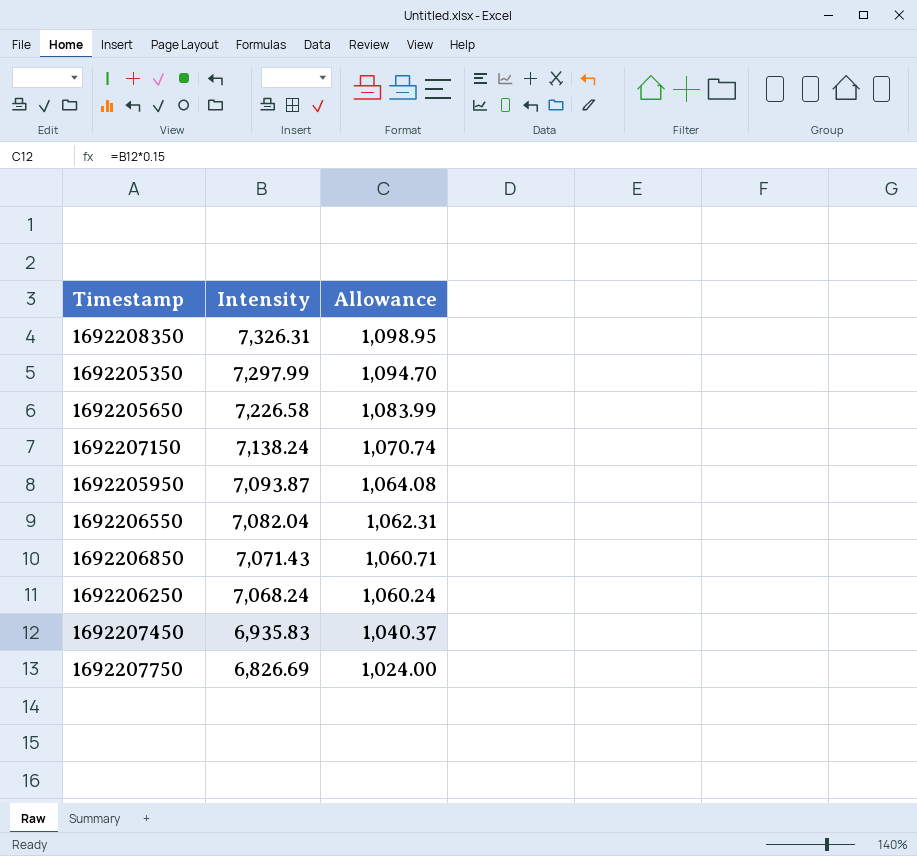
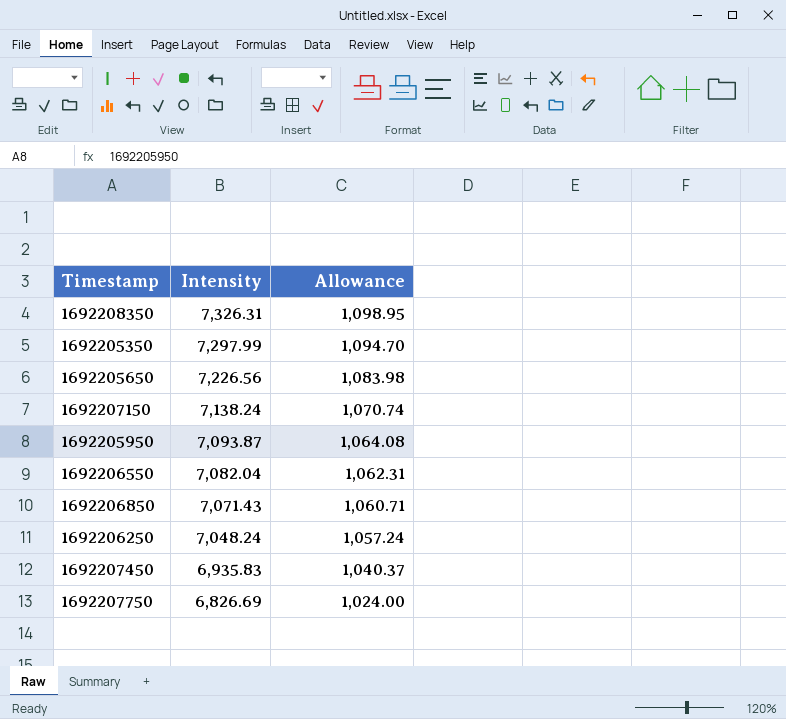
1692205650 | Intensity: 7,226.58 -> 7,226.56
1692205650 | Allowance: 1,083.99 -> 1,083.98
1692206250 | Intensity: 7,068.24 -> 7,048.24
1692206250 | Allowance: 1,060.24 -> 1,057.24

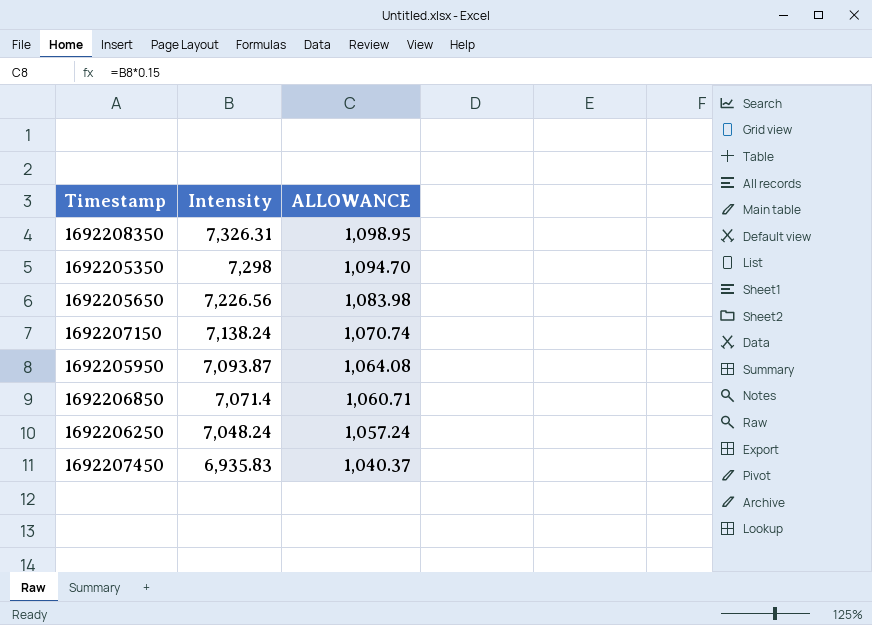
column name: Allowance -> ALLOWANCE
row 1692206550: 7,082.04 | 1,062.31 -> none
row 1692207750: 6,826.69 | 1,024.00 -> none
1692205350 | Intensity: 7,297.99 -> 7,298
1692206850 | Intensity: 7,071.43 -> 7,071.4

